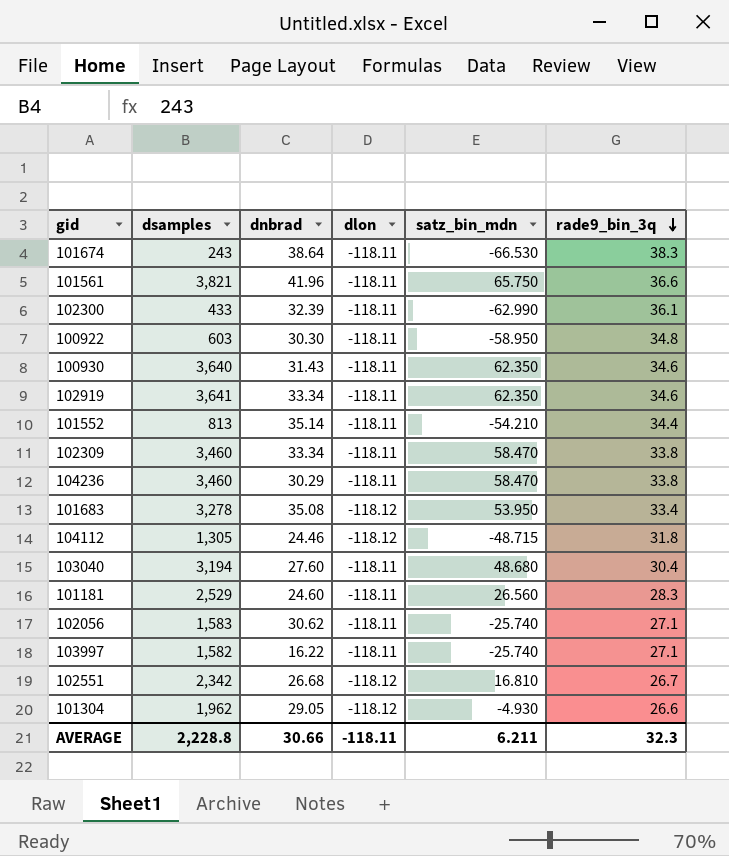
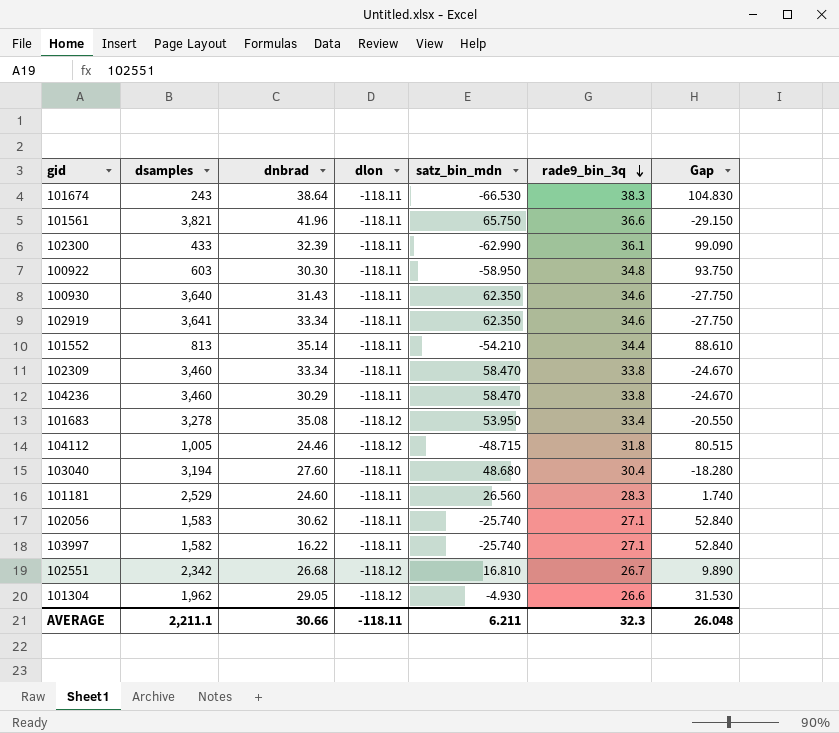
column Gap | formula: none -> [rade9_bin_3q] - [satz_bin_mdn]
104112 | dsamples: 1,305 -> 1,005
AVERAGE | dsamples: 2,228.8 -> 2,211.1

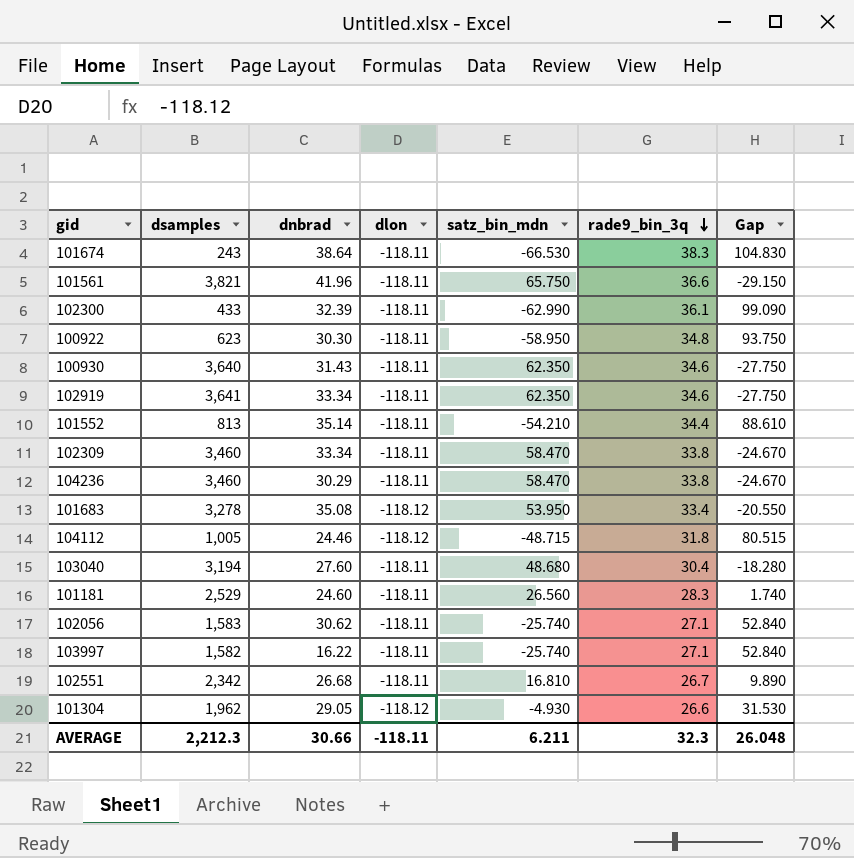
100922 | dsamples: 603 -> 623
102551 | dlon: -118.12 -> -118.11
AVERAGE | dsamples: 2,211.1 -> 2,212.3

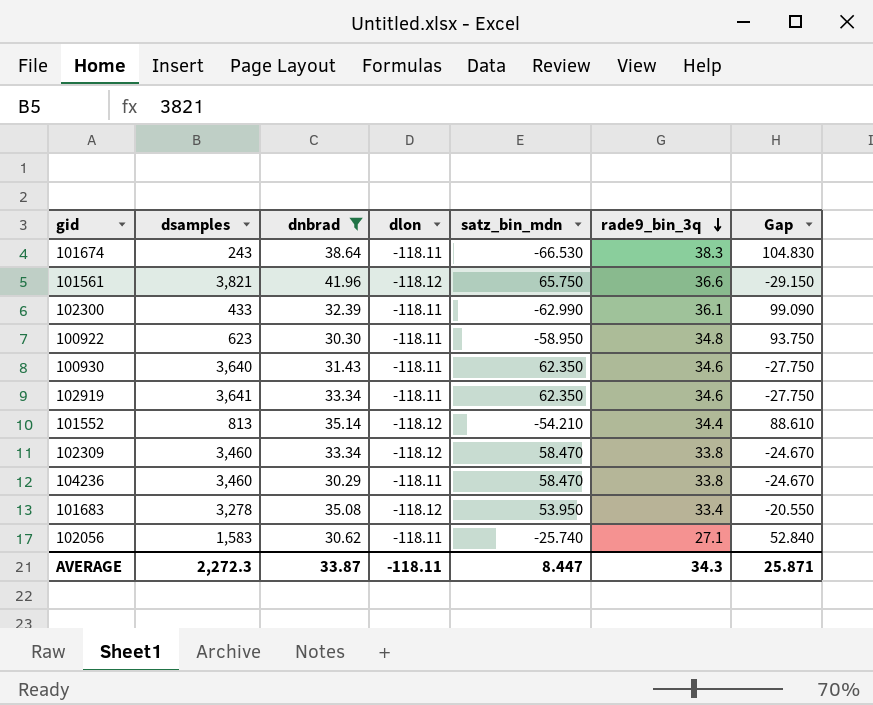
filter: none -> dnbrad >= 30.29
101561 | dlon: -118.11 -> -118.12
101552 | dlon: -118.11 -> -118.12
102309 | dlon: -118.11 -> -118.12
AVERAGE | dsamples: 2,212.3 -> 2,272.3
AVERAGE | dnbrad: 30.66 -> 33.87
AVERAGE | satz_bin_mdn: 6.211 -> 8.447
AVERAGE | rade9_bin_3q: 32.3 -> 34.3
AVERAGE | Gap: 26.048 -> 25.871

